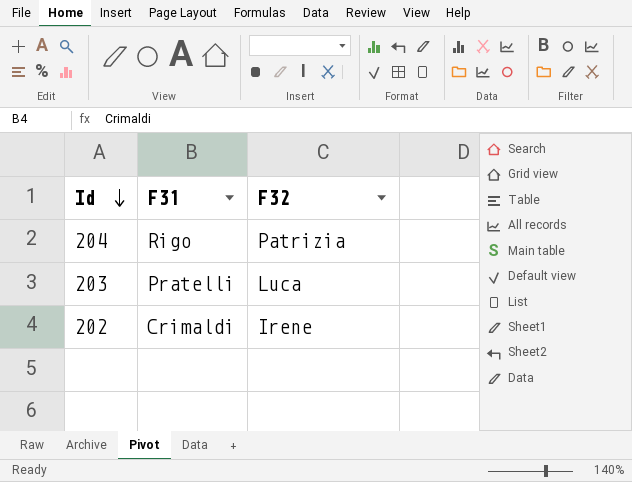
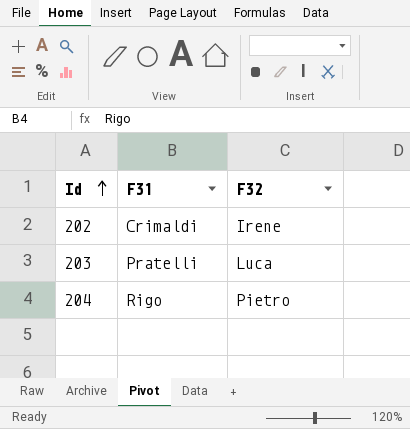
row order: Id descending -> Id ascending
204 | F32: Patrizia -> Pietro

